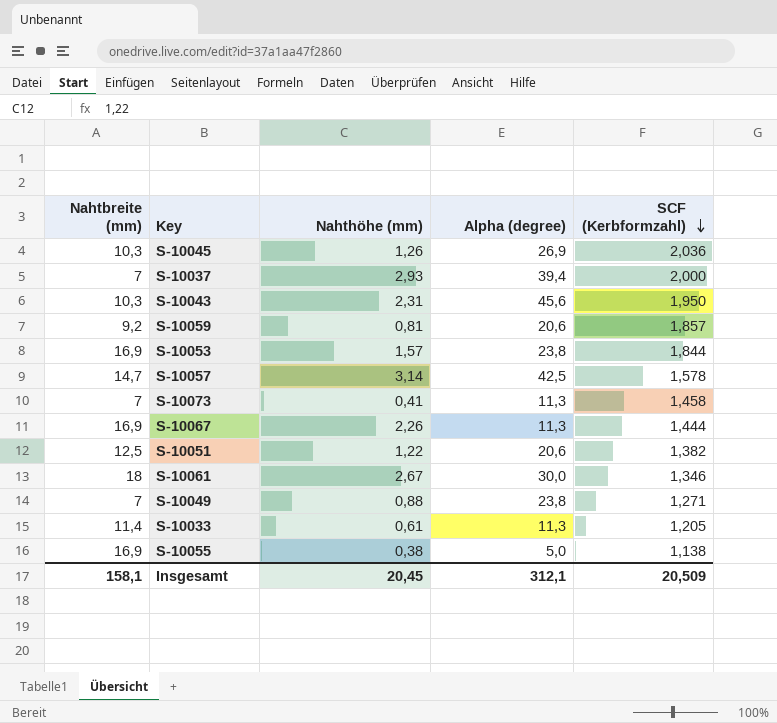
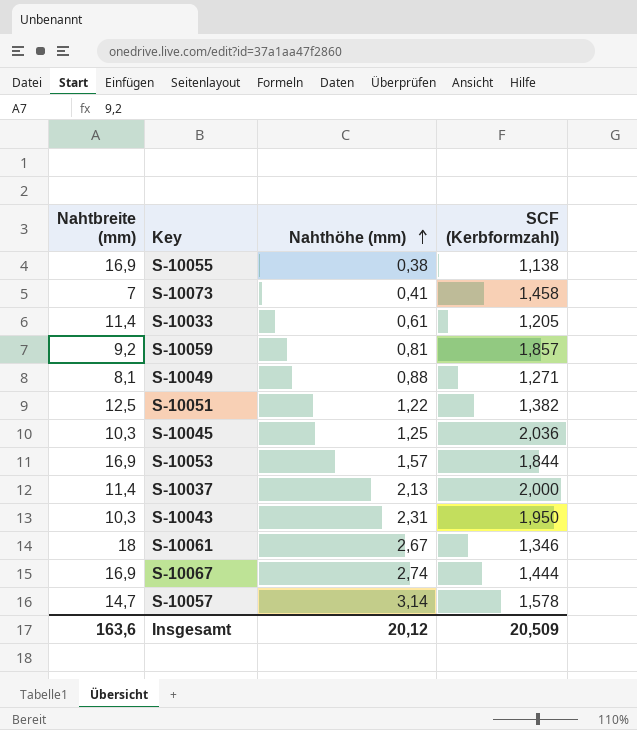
row order: SCF (Kerbformzahl) descending -> Nahthöhe (mm) ascending
column Alpha (degree) | position: 4 -> none
S-10049 | Nahtbreite (mm): 7 -> 8,1
S-10045 | Nahthöhe (mm): 1,26 -> 1,25
S-10037 | Nahtbreite (mm): 7 -> 11,4
S-10037 | Nahthöhe (mm): 2,93 -> 2,13
S-10067 | Nahthöhe (mm): 2,26 -> 2,74
Insgesamt | Nahtbreite (mm): 158,1 -> 163,6
Insgesamt | Nahthöhe (mm): 20,45 -> 20,12

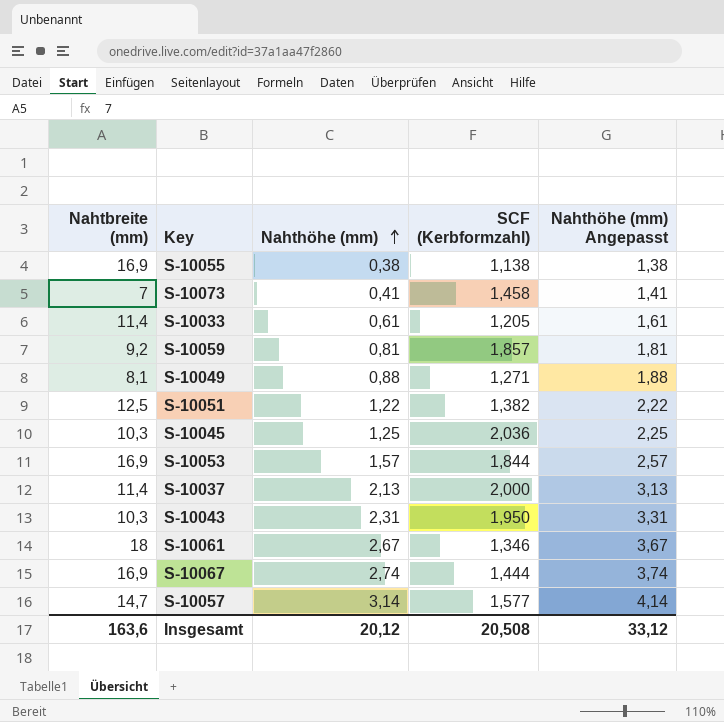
column Nahthöhe (mm) Angepasst | formula: none -> [Nahthöhe (mm)] + 1
S-10057 | SCF (Kerbformzahl): 1,578 -> 1,577
Insgesamt | SCF (Kerbformzahl): 20,509 -> 20,508

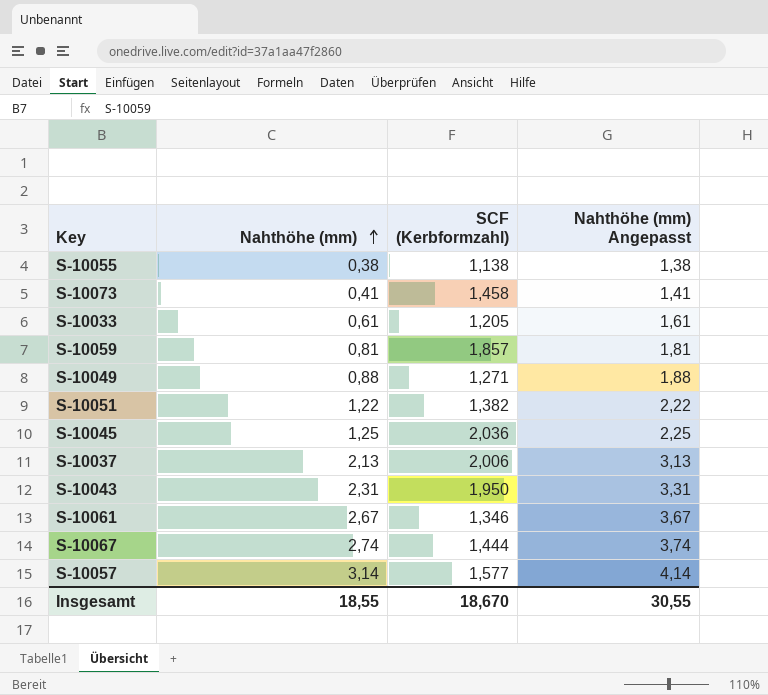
column Nahtbreite (mm) | position: 1 -> none
row S-10053: 16,9 | 1,57 | 1,844 | 2,57 -> none
S-10037 | SCF (Kerbformzahl): 2,000 -> 2,006
Insgesamt | Nahthöhe (mm): 20,12 -> 18,55
Insgesamt | SCF (Kerbformzahl): 20,508 -> 18,670
Insgesamt | Nahthöhe (mm) Angepasst: 33,12 -> 30,55

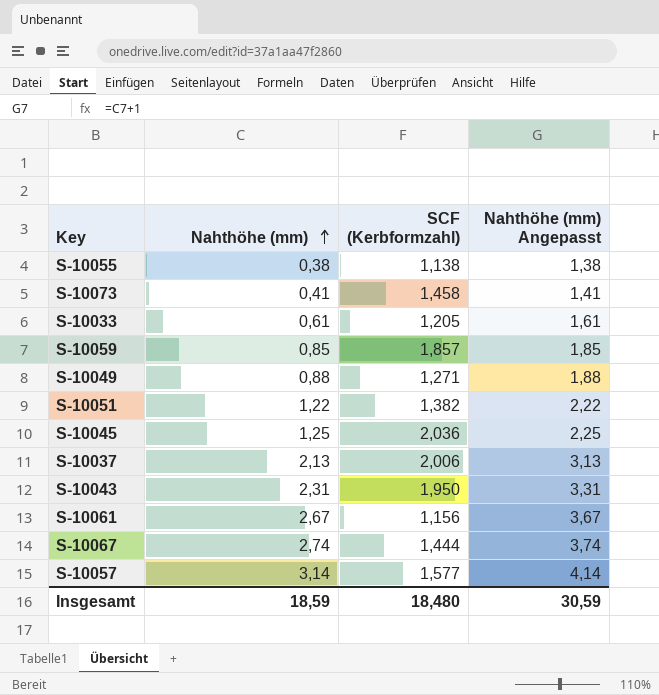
S-10059 | Nahthöhe (mm): 0,81 -> 0,85
S-10059 | Nahthöhe (mm) Angepasst: 1,81 -> 1,85
S-10061 | SCF (Kerbformzahl): 1,346 -> 1,156
Insgesamt | Nahthöhe (mm): 18,55 -> 18,59
Insgesamt | SCF (Kerbformzahl): 18,670 -> 18,480
Insgesamt | Nahthöhe (mm) Angepasst: 30,55 -> 30,59

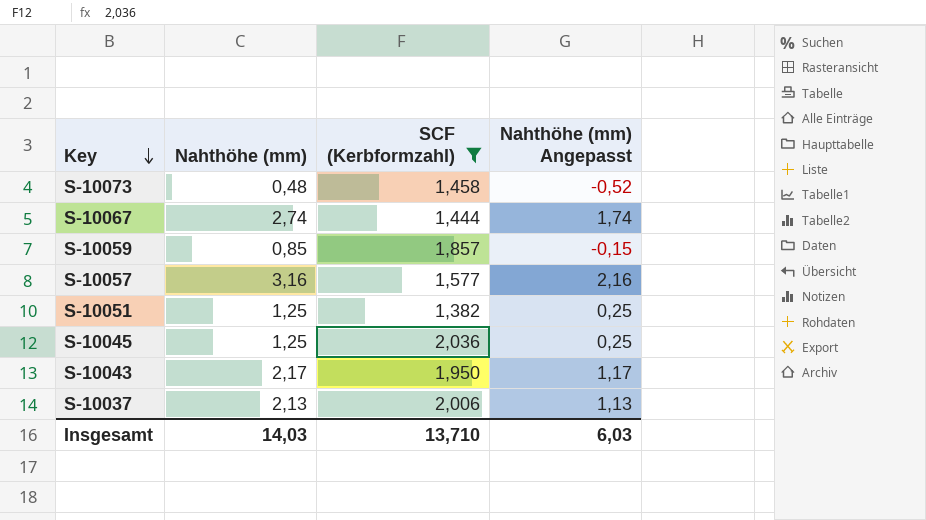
filter: none -> SCF (Kerbformzahl) >= 1,382
row order: Nahthöhe (mm) ascending -> Key descending
column Nahthöhe (mm) Angepasst | formula: [Nahthöhe (mm)] + 1 -> [Nahthöhe (mm)] - 1
S-10073 | Nahthöhe (mm): 0,41 -> 0,48
S-10057 | Nahthöhe (mm): 3,14 -> 3,16
S-10051 | Nahthöhe (mm): 1,22 -> 1,25
S-10043 | Nahthöhe (mm): 2,31 -> 2,17
Insgesamt | Nahthöhe (mm): 18,59 -> 14,03
Insgesamt | SCF (Kerbformzahl): 18,480 -> 13,710
Insgesamt | Nahthöhe (mm) Angepasst: 30,59 -> 6,03

